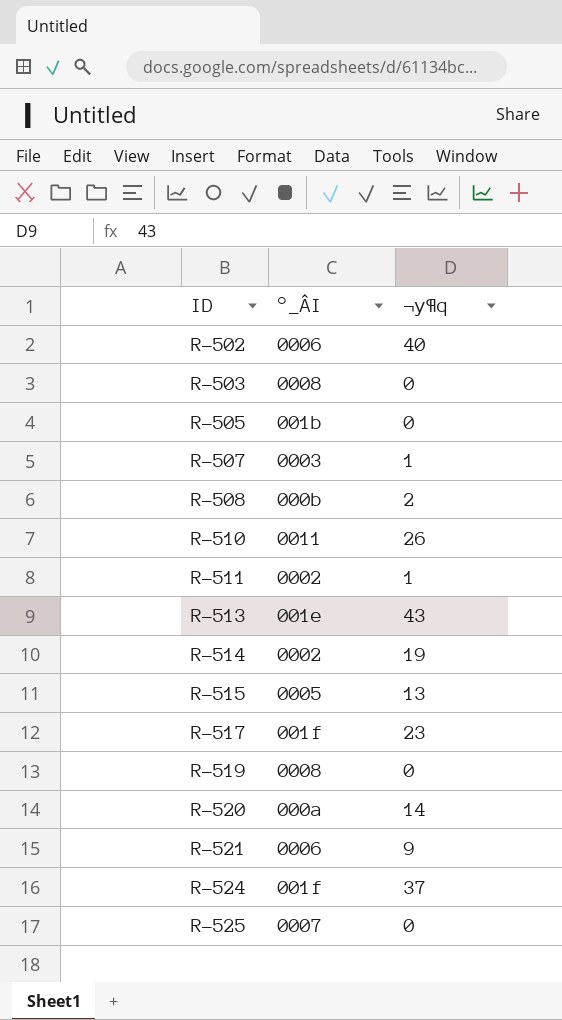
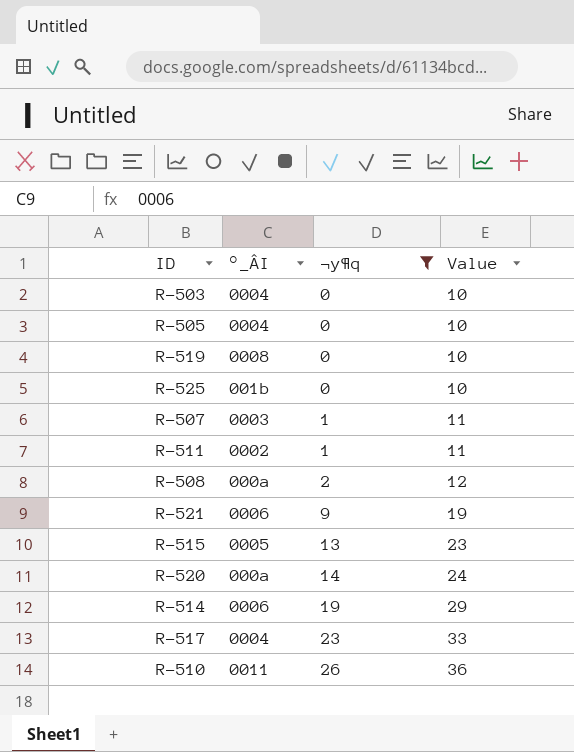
filter: none -> ¬y¶q <= 26
row order: ID ascending -> ¬y¶q ascending
column Value | formula: none -> [¬y¶q] + 10
R-503 | °_ÂI: 0008 -> 0004
R-505 | °_ÂI: 001b -> 0004
R-525 | °_ÂI: 0007 -> 001b
R-508 | °_ÂI: 000b -> 000a
R-514 | °_ÂI: 0002 -> 0006
R-517 | °_ÂI: 001f -> 0004

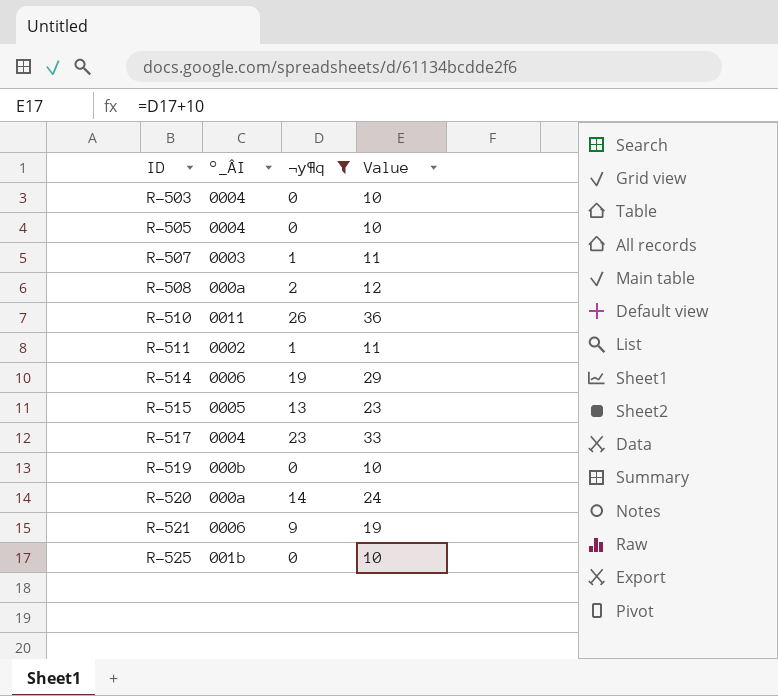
row order: ¬y¶q ascending -> ID ascending
R-519 | °_ÂI: 0008 -> 000b

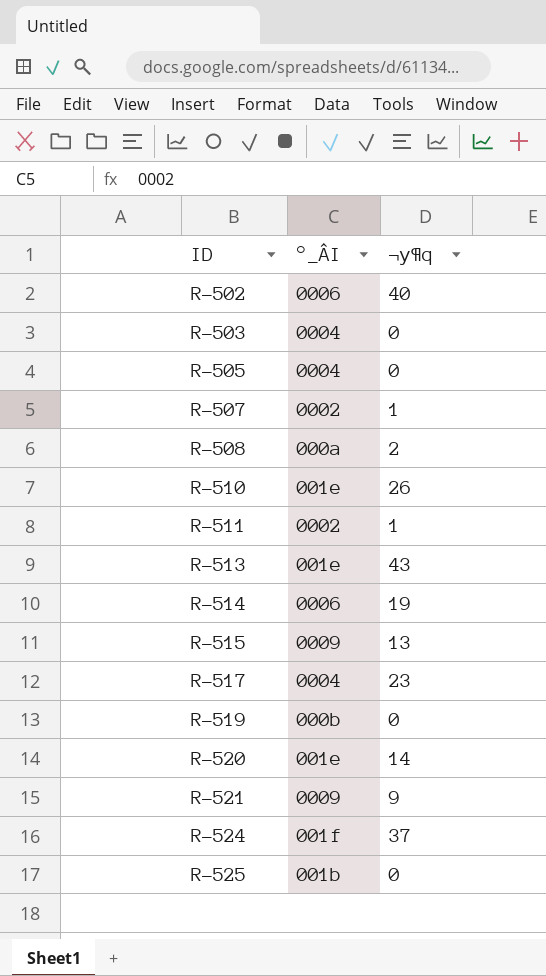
filter: ¬y¶q <= 26 -> none
column Value | formula: [¬y¶q] + 10 -> none
R-507 | °_ÂI: 0003 -> 0002
R-510 | °_ÂI: 0011 -> 001e
R-515 | °_ÂI: 0005 -> 0009
R-520 | °_ÂI: 000a -> 001e
R-521 | °_ÂI: 0006 -> 0009

